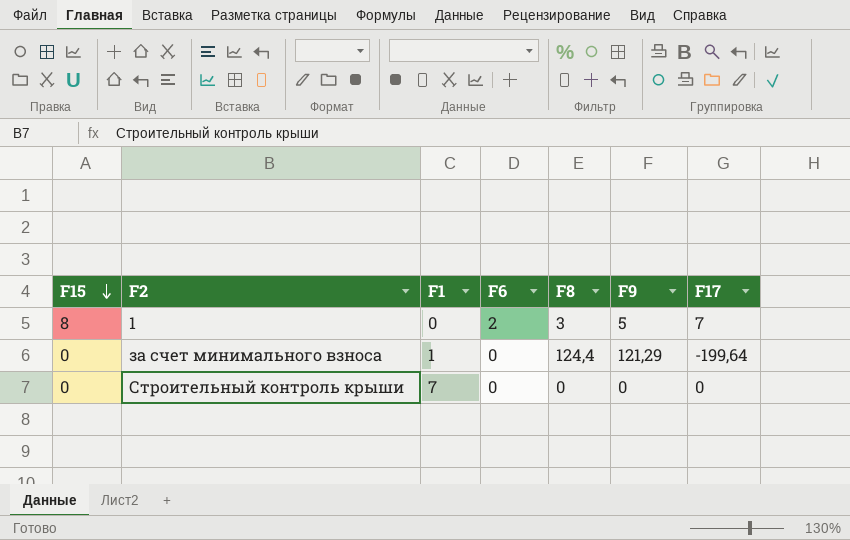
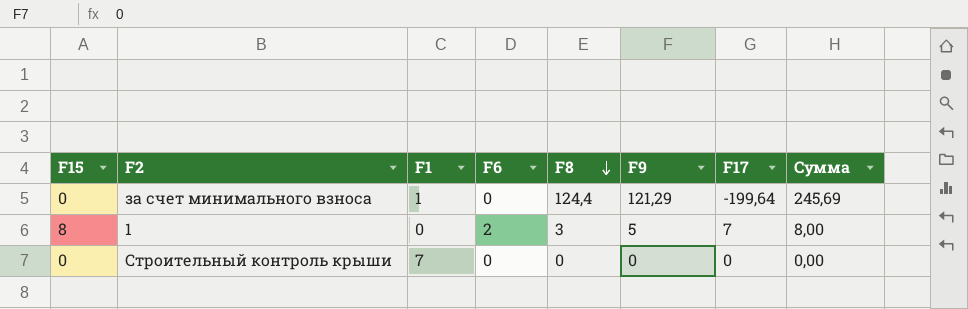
row order: F15 descending -> F8 descending
column Сумма | formula: none -> [F8] + [F9]

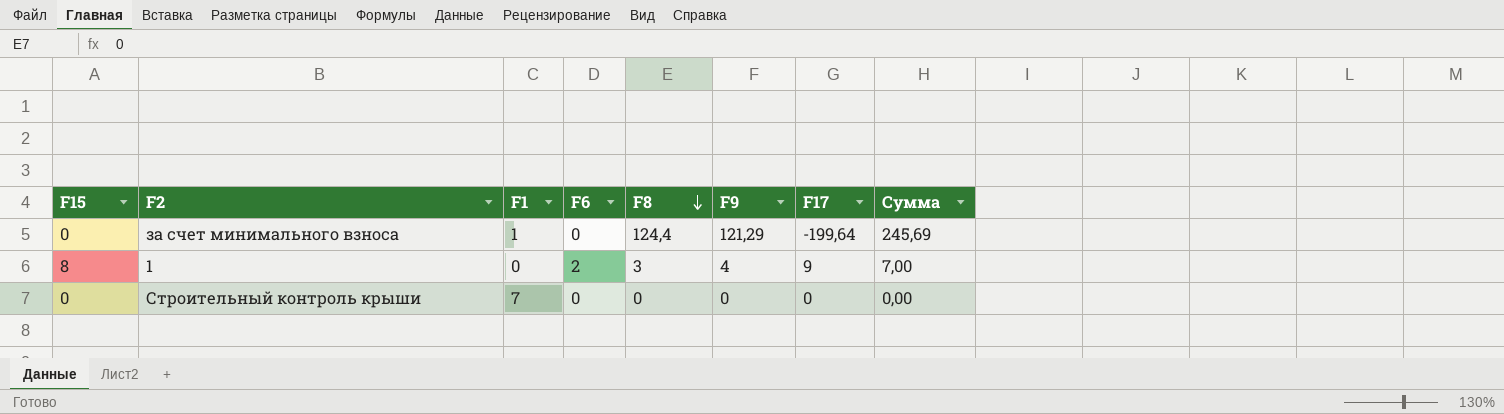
1 | F9: 5 -> 4
1 | F17: 7 -> 9
1 | Сумма: 8,00 -> 7,00

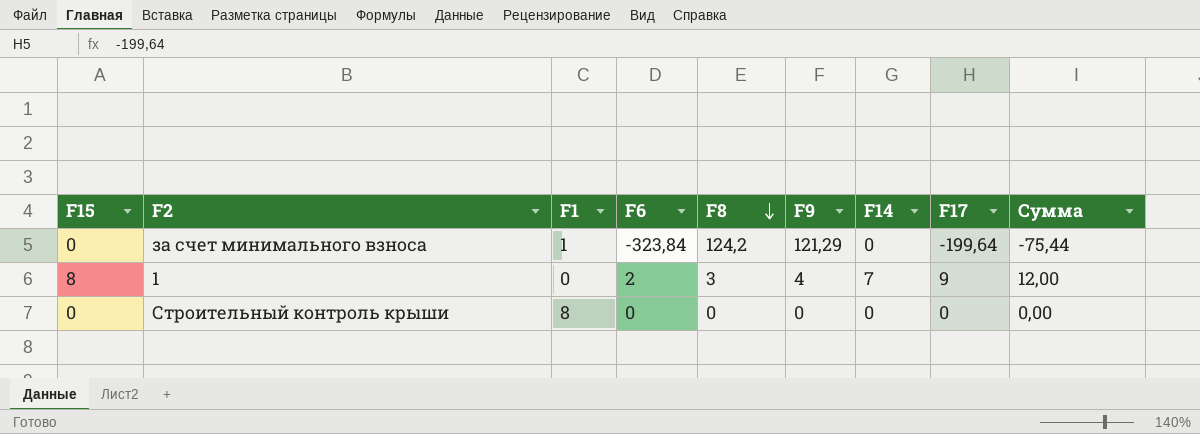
column F14 | position: none -> 7
column Сумма | formula: [F8] + [F9] -> [F8] + [F17]
за счет минимального взноса | F6: 0 -> -323,84
за счет минимального взноса | F8: 124,4 -> 124,2
Строительный контроль крыши | F1: 7 -> 8

